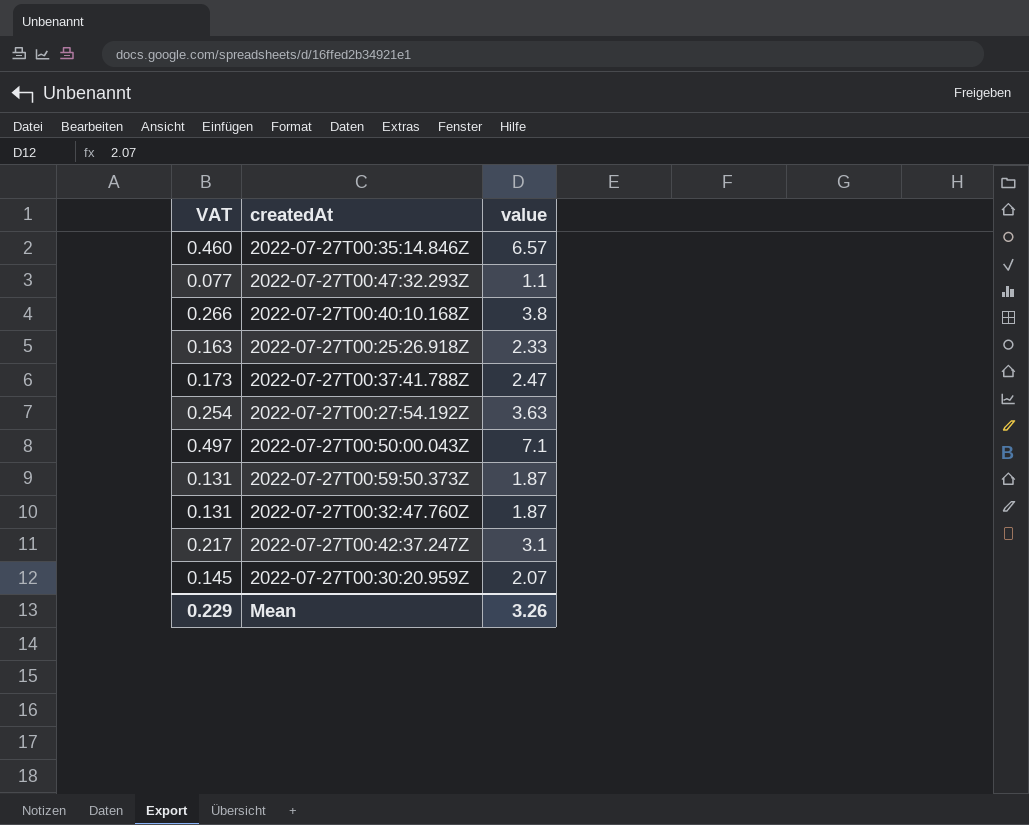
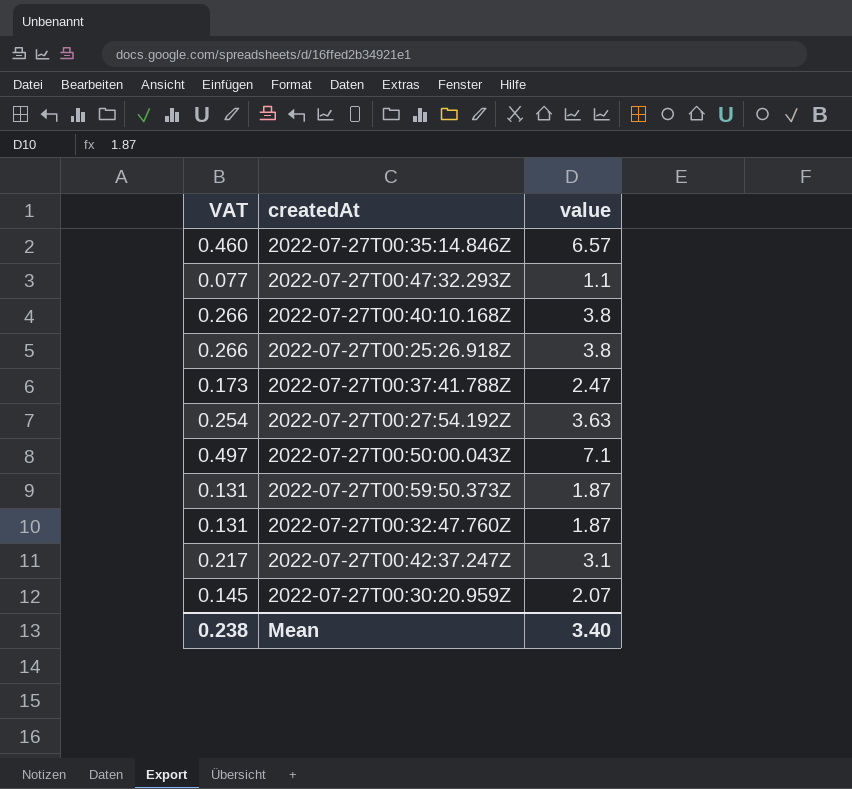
2022-07-27T00:25:26.918Z | VAT: 0.163 -> 0.266
2022-07-27T00:25:26.918Z | value: 2.33 -> 3.8
Mean | VAT: 0.229 -> 0.238
Mean | value: 3.26 -> 3.40

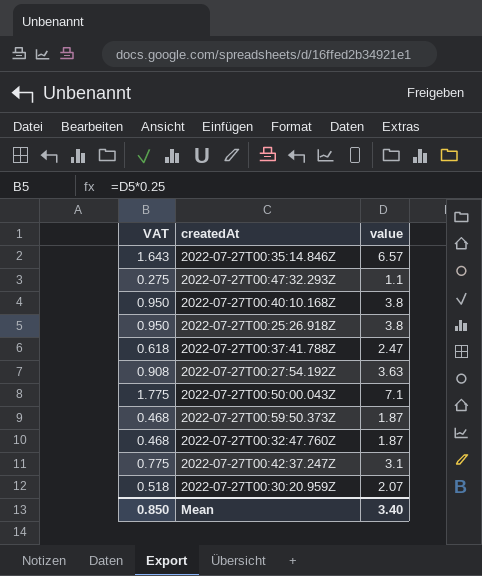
column VAT | formula: [value] * 0.07 -> [value] * 0.25
Mean | VAT: 0.238 -> 0.850

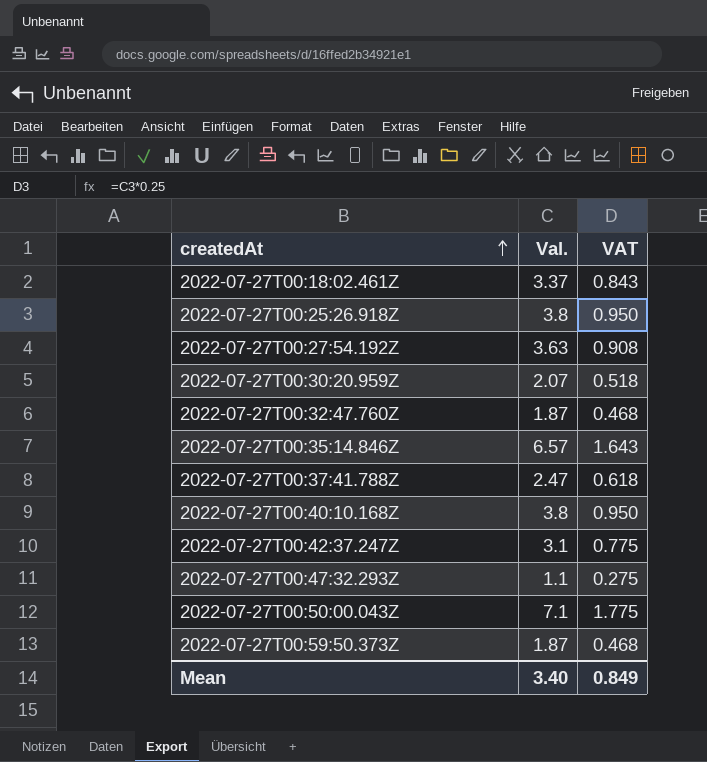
row order: none -> createdAt ascending
column name: value -> Val.
column VAT | position: 1 -> 3
row 2022-07-27T00:18:02.461Z: none -> 3.37 | 0.843
Mean | VAT: 0.850 -> 0.849

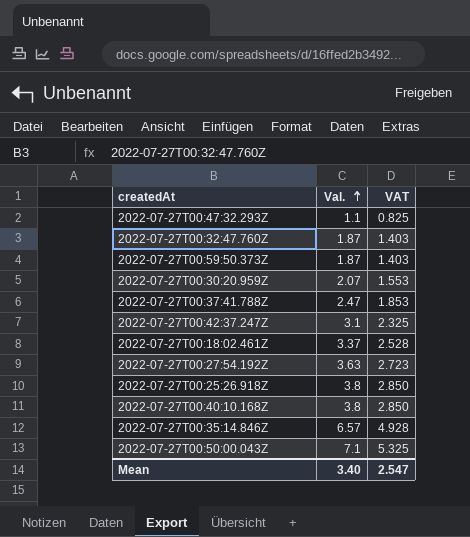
row order: createdAt ascending -> Val. ascending
column VAT | formula: [Val.] * 0.25 -> [Val.] * 0.75
Mean | VAT: 0.849 -> 2.547

